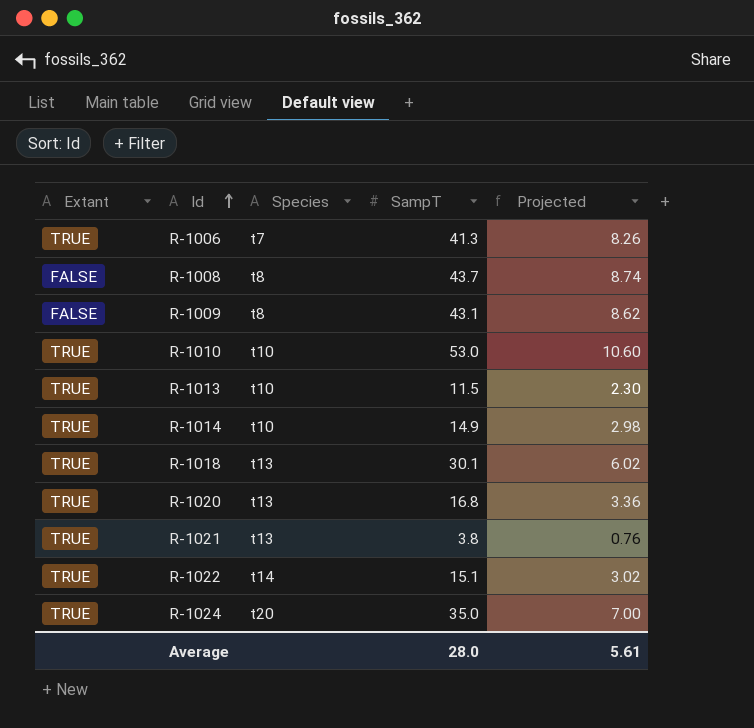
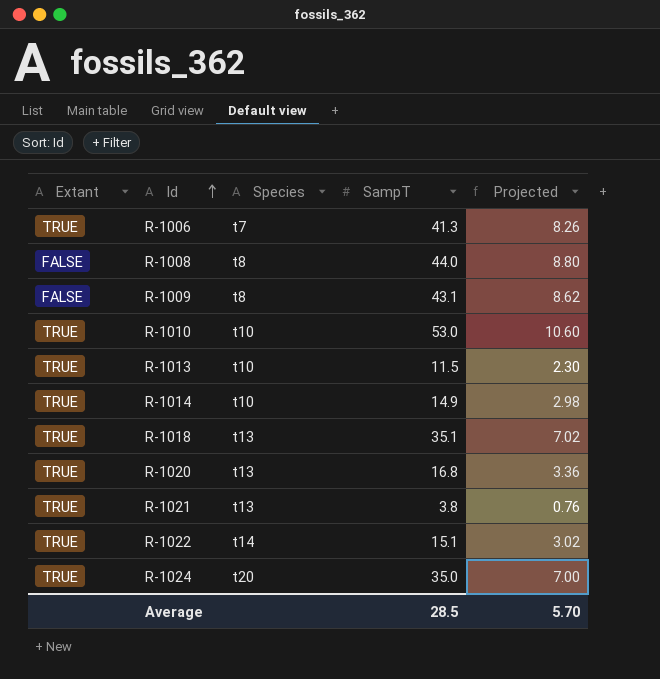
R-1008 | SampT: 43.7 -> 44.0
R-1008 | Projected: 8.74 -> 8.80
R-1018 | SampT: 30.1 -> 35.1
R-1018 | Projected: 6.02 -> 7.02
Average | SampT: 28.0 -> 28.5
Average | Projected: 5.61 -> 5.70

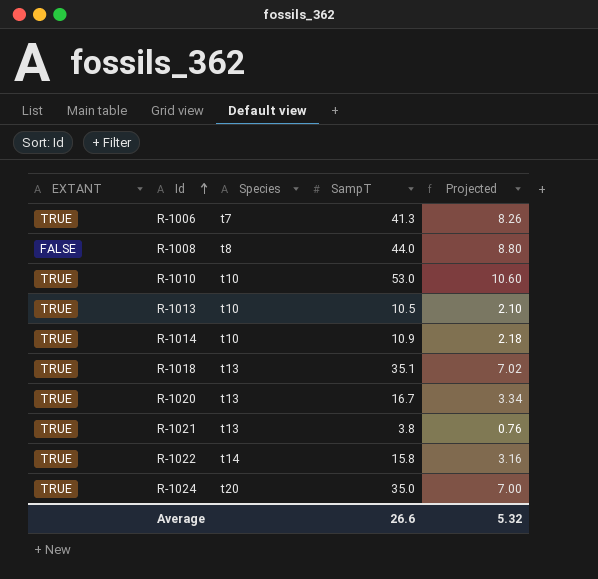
column name: Extant -> EXTANT
row R-1009: FALSE | t8 | 43.1 | 8.62 -> none
R-1013 | SampT: 11.5 -> 10.5
R-1013 | Projected: 2.30 -> 2.10
R-1014 | SampT: 14.9 -> 10.9
R-1014 | Projected: 2.98 -> 2.18
R-1020 | SampT: 16.8 -> 16.7
R-1020 | Projected: 3.36 -> 3.34
R-1022 | SampT: 15.1 -> 15.8
R-1022 | Projected: 3.02 -> 3.16
Average | SampT: 28.5 -> 26.6
Average | Projected: 5.70 -> 5.32

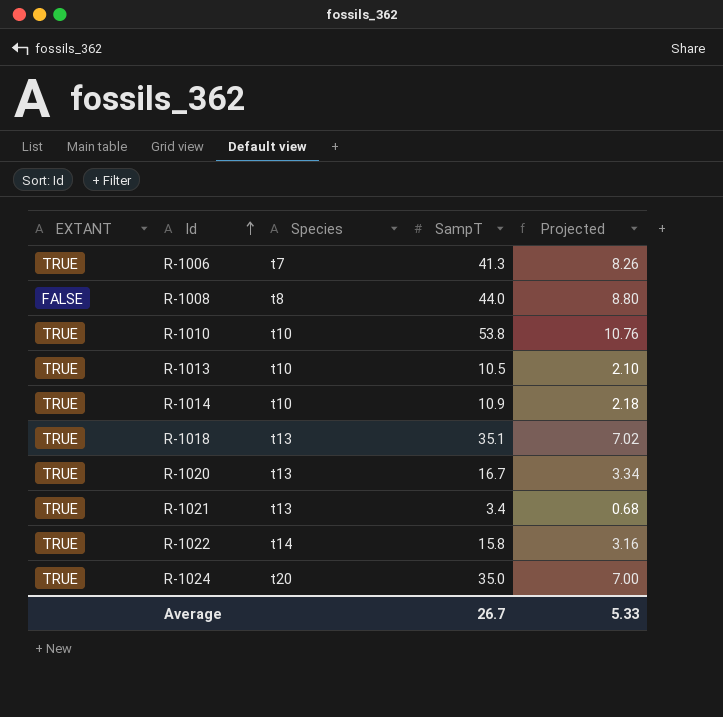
R-1010 | SampT: 53.0 -> 53.8
R-1010 | Projected: 10.60 -> 10.76
R-1021 | SampT: 3.8 -> 3.4
R-1021 | Projected: 0.76 -> 0.68
Average | SampT: 26.6 -> 26.7
Average | Projected: 5.32 -> 5.33

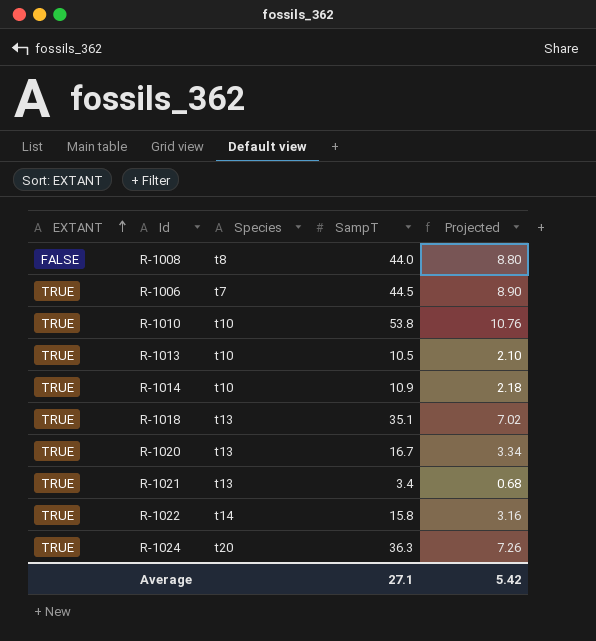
row order: Id ascending -> EXTANT ascending
R-1006 | SampT: 41.3 -> 44.5
R-1006 | Projected: 8.26 -> 8.90
R-1024 | SampT: 35.0 -> 36.3
R-1024 | Projected: 7.00 -> 7.26
Average | SampT: 26.7 -> 27.1
Average | Projected: 5.33 -> 5.42

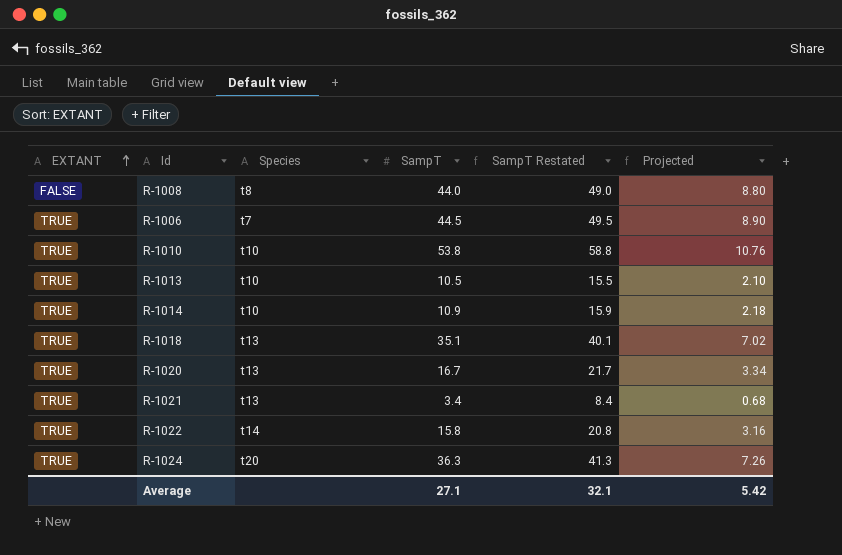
column SampT Restated | formula: none -> [SampT] + 5

